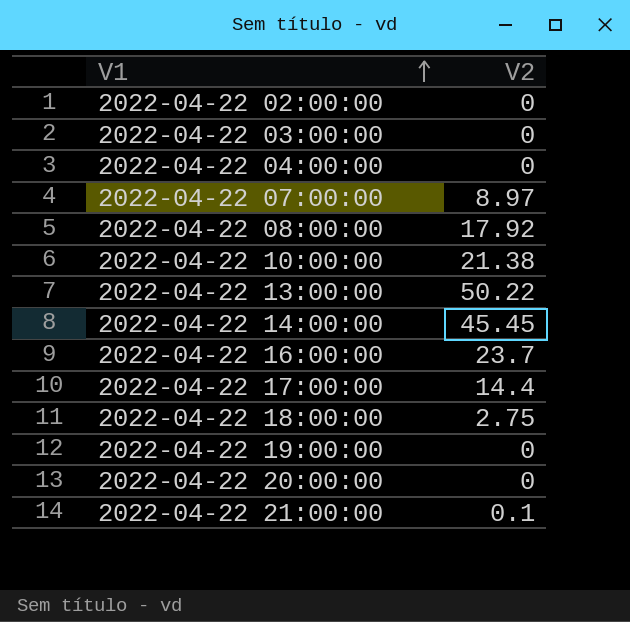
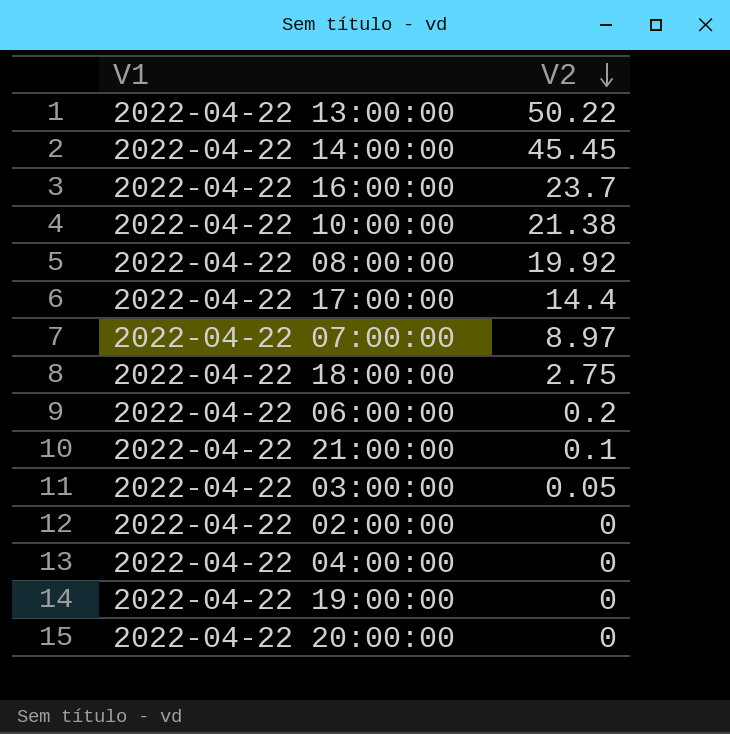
row order: V1 ascending -> V2 descending
2022-04-22 08:00:00 | V2: 17.92 -> 19.92
row 2022-04-22 06:00:00: none -> 0.2
2022-04-22 03:00:00 | V2: 0 -> 0.05

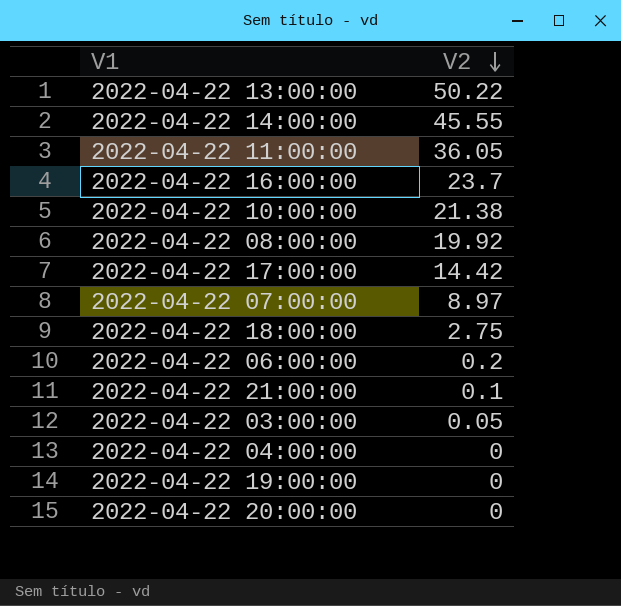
row 2022-04-22 02:00:00: 0 -> none
2022-04-22 14:00:00 | V2: 45.45 -> 45.55
row 2022-04-22 11:00:00: none -> 36.05
2022-04-22 17:00:00 | V2: 14.4 -> 14.42

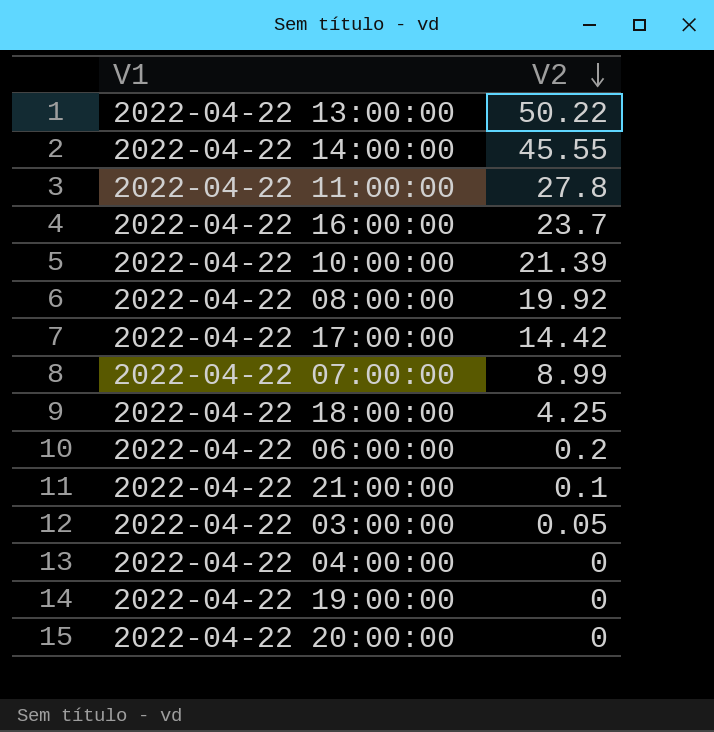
2022-04-22 11:00:00 | V2: 36.05 -> 27.8
2022-04-22 10:00:00 | V2: 21.38 -> 21.39
2022-04-22 07:00:00 | V2: 8.97 -> 8.99
2022-04-22 18:00:00 | V2: 2.75 -> 4.25

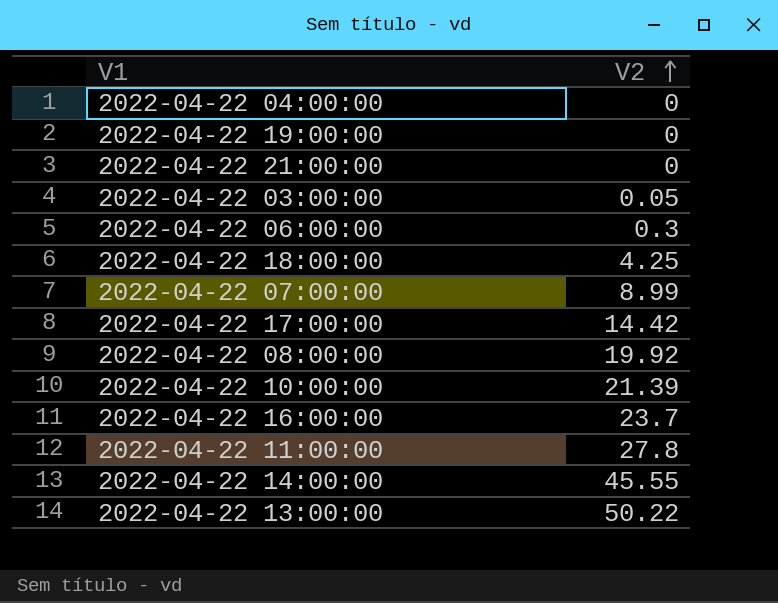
row order: V2 descending -> V2 ascending
row 2022-04-22 20:00:00: 0 -> none
2022-04-22 21:00:00 | V2: 0.1 -> 0
2022-04-22 06:00:00 | V2: 0.2 -> 0.3

